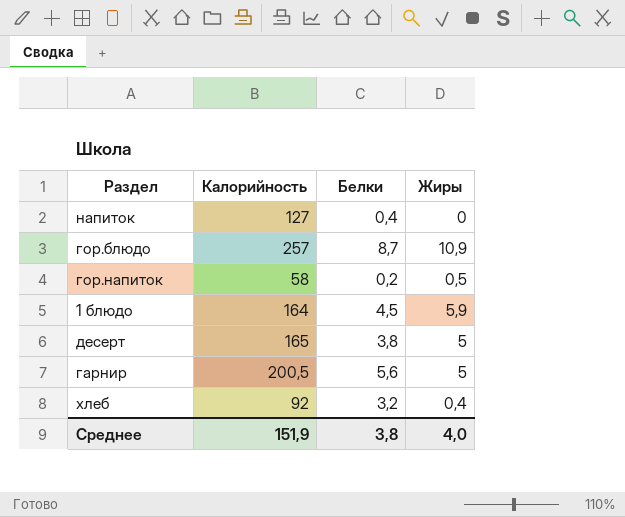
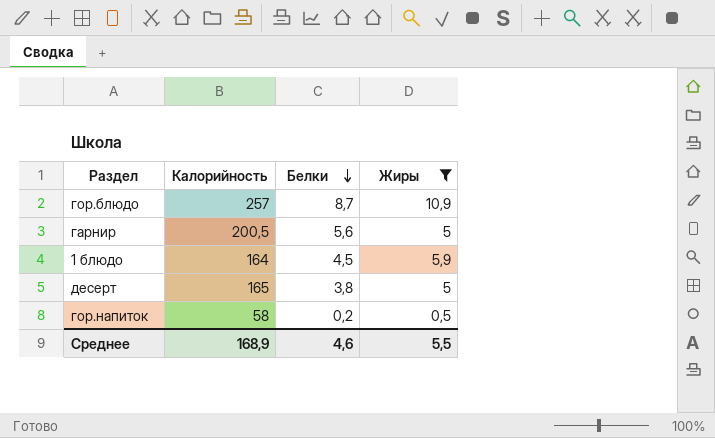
filter: none -> Жиры >= 0,5
row order: none -> Белки descending
Среднее | Калорийность: 151,9 -> 168,9
Среднее | Белки: 3,8 -> 4,6
Среднее | Жиры: 4,0 -> 5,5

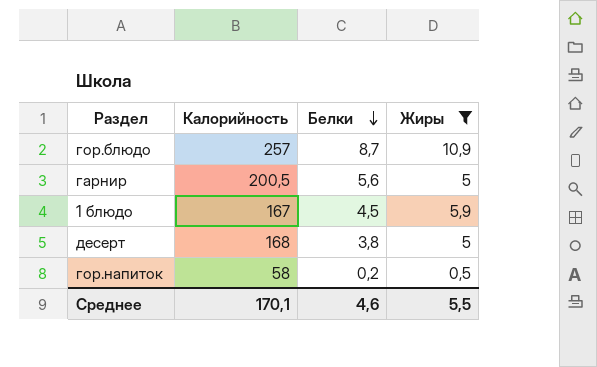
1 блюдо | Калорийность: 164 -> 167
десерт | Калорийность: 165 -> 168
Среднее | Калорийность: 168,9 -> 170,1

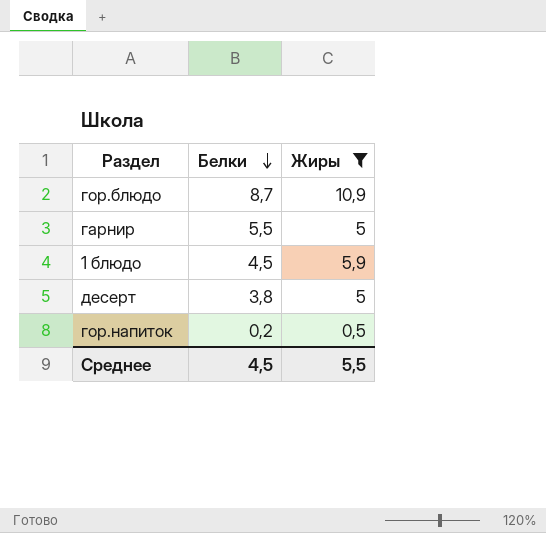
column Калорийность | position: 2 -> none
гарнир | Белки: 5,6 -> 5,5
Среднее | Белки: 4,6 -> 4,5

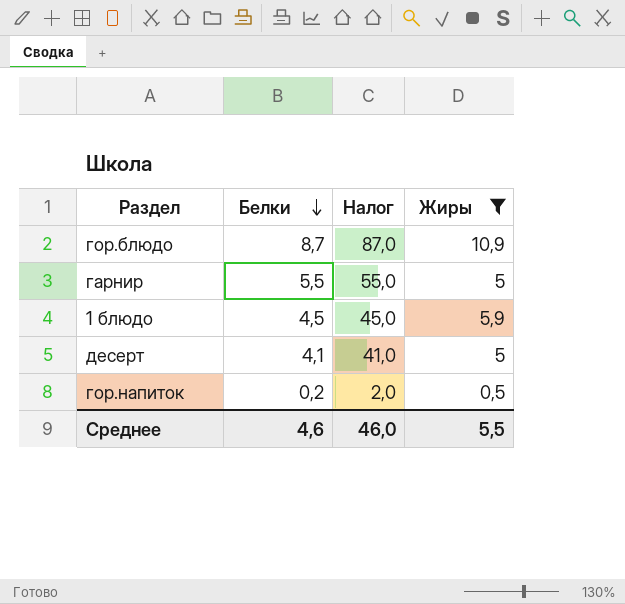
column Налог | formula: none -> [Белки] * 10
десерт | Белки: 3,8 -> 4,1
Среднее | Белки: 4,5 -> 4,6

